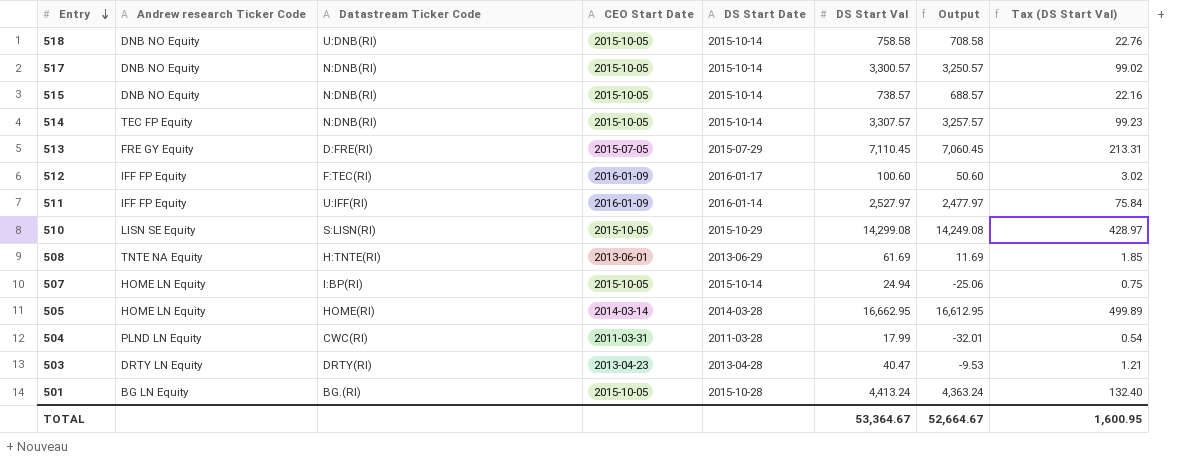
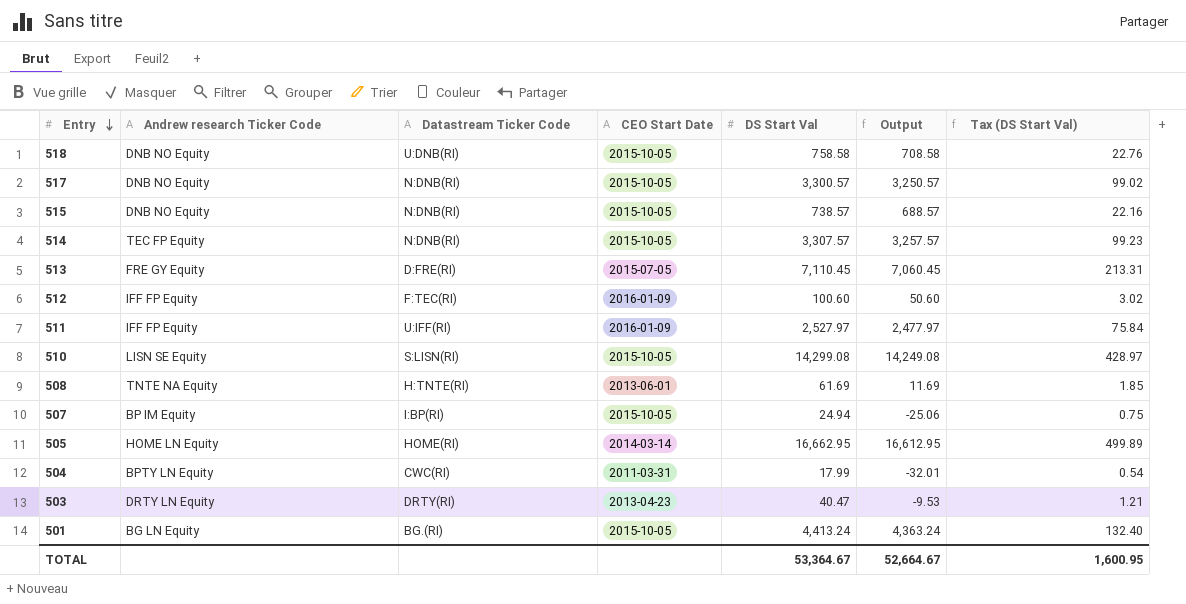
column DS Start Date | position: 5 -> none
507 | Andrew research Ticker Code: HOME LN Equity -> BP IM Equity
504 | Andrew research Ticker Code: PLND LN Equity -> BPTY LN Equity

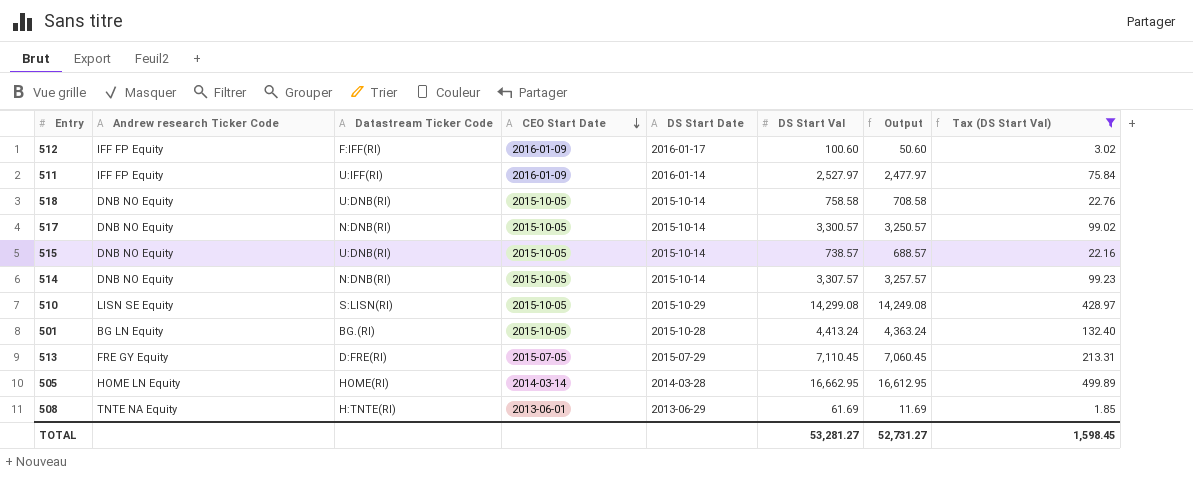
filter: none -> Tax (DS Start Val) >= 1.85
row order: Entry descending -> CEO Start Date descending
column DS Start Date | position: none -> 5
512 | Datastream Ticker Code: F:TEC(RI) -> F:IFF(RI)
515 | Datastream Ticker Code: N:DNB(RI) -> U:DNB(RI)
514 | Andrew research Ticker Code: TEC FP Equity -> DNB NO Equity
TOTAL | DS Start Val: 53,364.67 -> 53,281.27
TOTAL | Output: 52,664.67 -> 52,731.27
TOTAL | Tax (DS Start Val): 1,600.95 -> 1,598.45

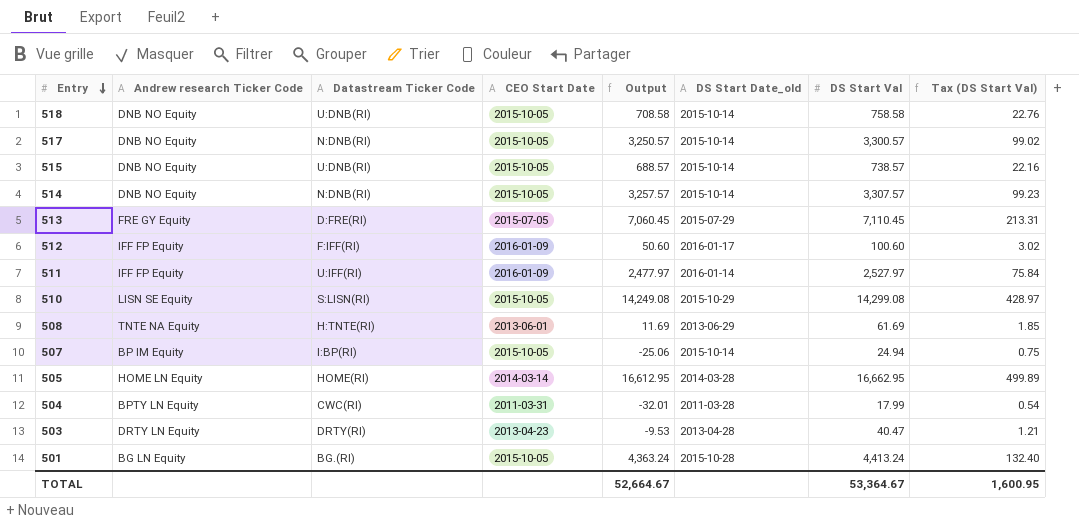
filter: Tax (DS Start Val) >= 1.85 -> none
row order: CEO Start Date descending -> Entry descending
column Output | position: 7 -> 5
column name: DS Start Date -> DS Start Date_old
TOTAL | Output: 52,731.27 -> 52,664.67
TOTAL | DS Start Val: 53,281.27 -> 53,364.67
TOTAL | Tax (DS Start Val): 1,598.45 -> 1,600.95

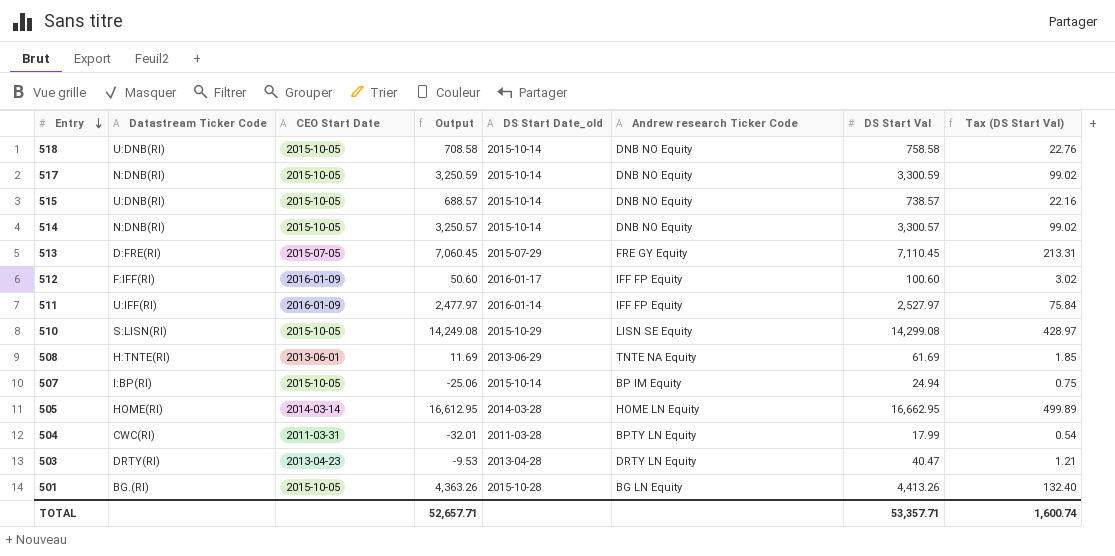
column Andrew research Ticker Code | position: 2 -> 6
517 | Output: 3,250.57 -> 3,250.59
517 | DS Start Val: 3,300.57 -> 3,300.59
514 | Output: 3,257.57 -> 3,250.57
514 | DS Start Val: 3,307.57 -> 3,300.57
514 | Tax (DS Start Val): 99.23 -> 99.02
501 | Output: 4,363.24 -> 4,363.26
501 | DS Start Val: 4,413.24 -> 4,413.26
TOTAL | Output: 52,664.67 -> 52,657.71
TOTAL | DS Start Val: 53,364.67 -> 53,357.71
TOTAL | Tax (DS Start Val): 1,600.95 -> 1,600.74

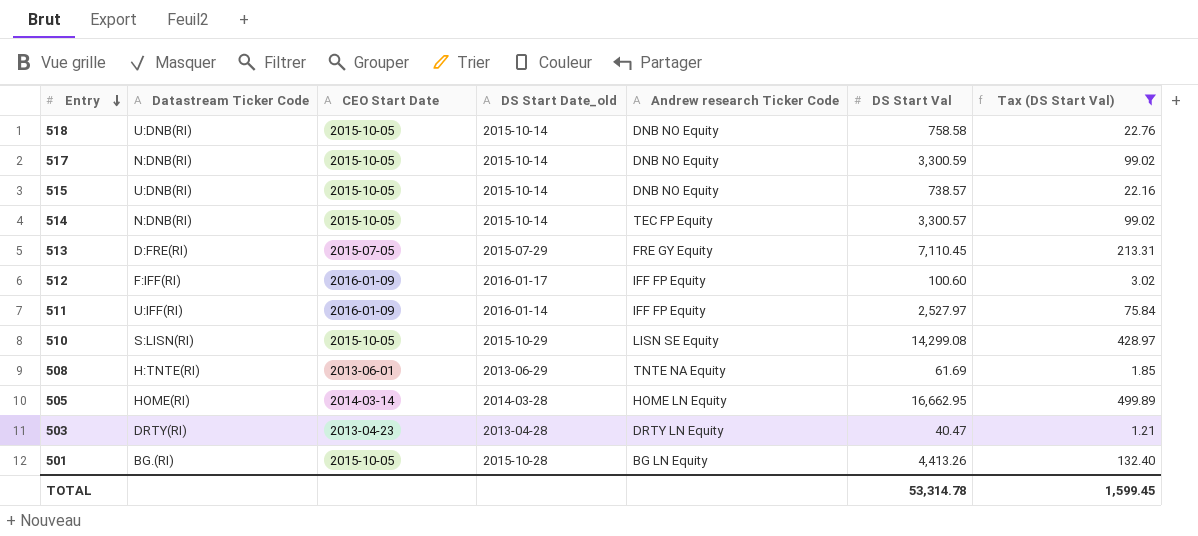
filter: none -> Tax (DS Start Val) >= 1.21
column Output | formula: [DS Start Val] - 50 -> none
514 | Andrew research Ticker Code: DNB NO Equity -> TEC FP Equity
TOTAL | DS Start Val: 53,357.71 -> 53,314.78
TOTAL | Tax (DS Start Val): 1,600.74 -> 1,599.45

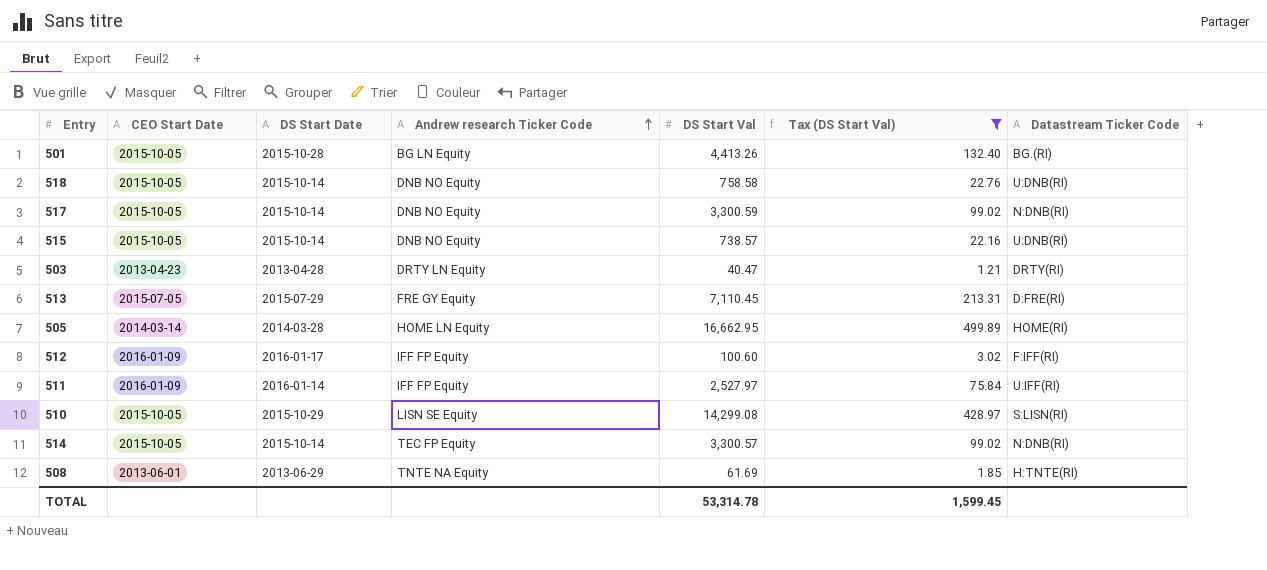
row order: Entry descending -> Andrew research Ticker Code ascending
column name: DS Start Date_old -> DS Start Date
column Datastream Ticker Code | position: 2 -> 7

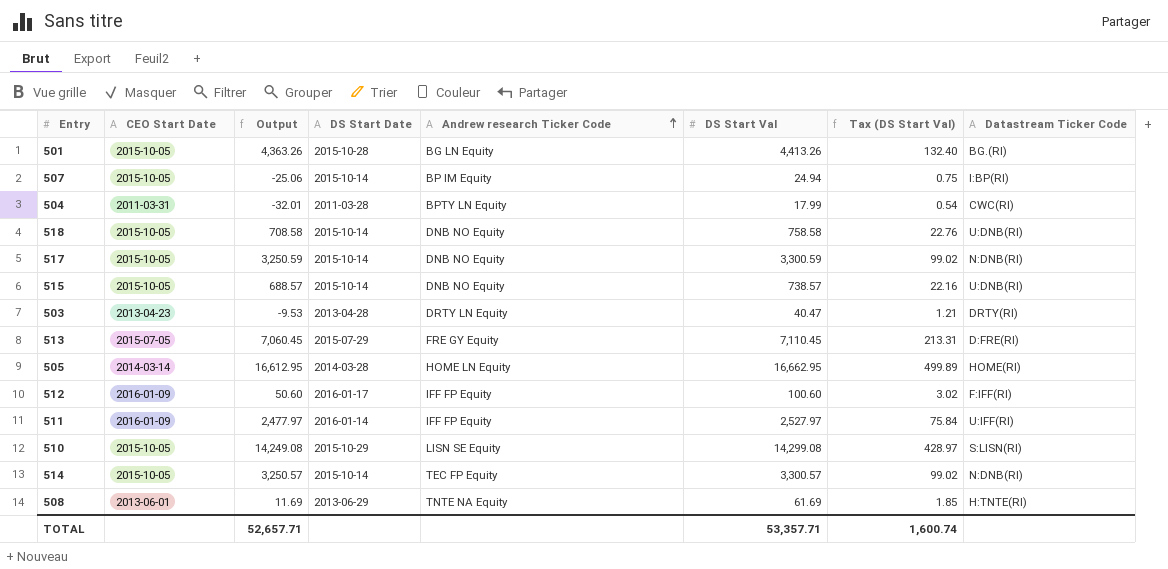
filter: Tax (DS Start Val) >= 1.21 -> none
column Output | formula: none -> [DS Start Val] - 50
TOTAL | DS Start Val: 53,314.78 -> 53,357.71
TOTAL | Tax (DS Start Val): 1,599.45 -> 1,600.74

